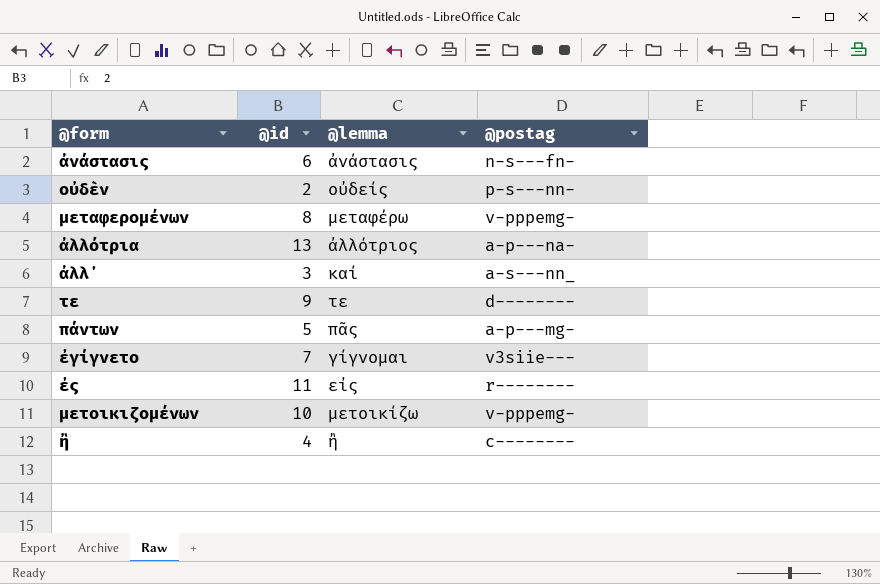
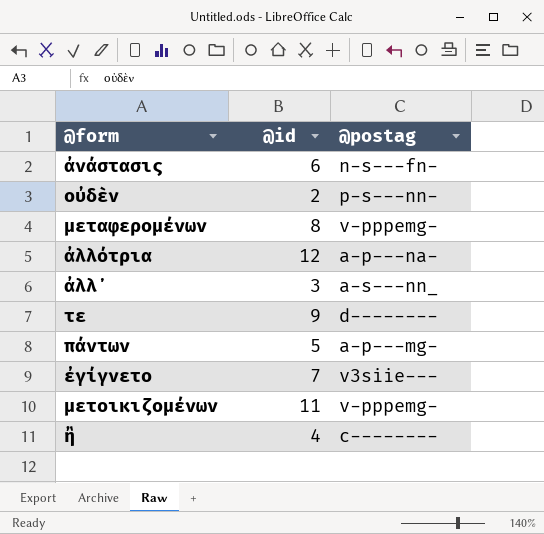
column @lemma | position: 3 -> none
row ἐς: 11 | εἰς | r-------- -> none
ἀλλότρια | @id: 13 -> 12
μετοικιζομένων | @id: 10 -> 11

